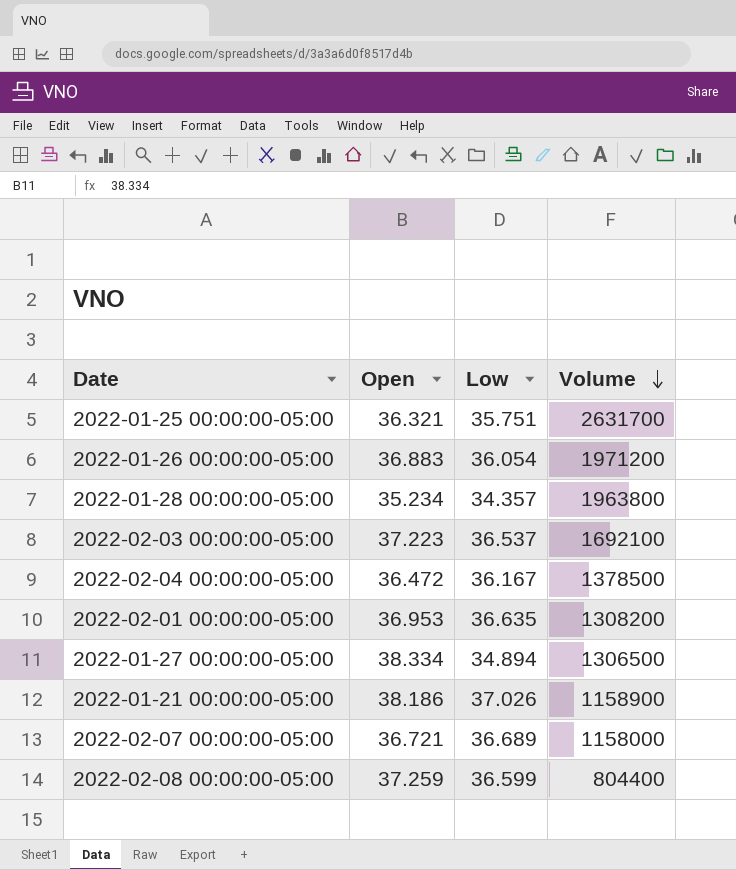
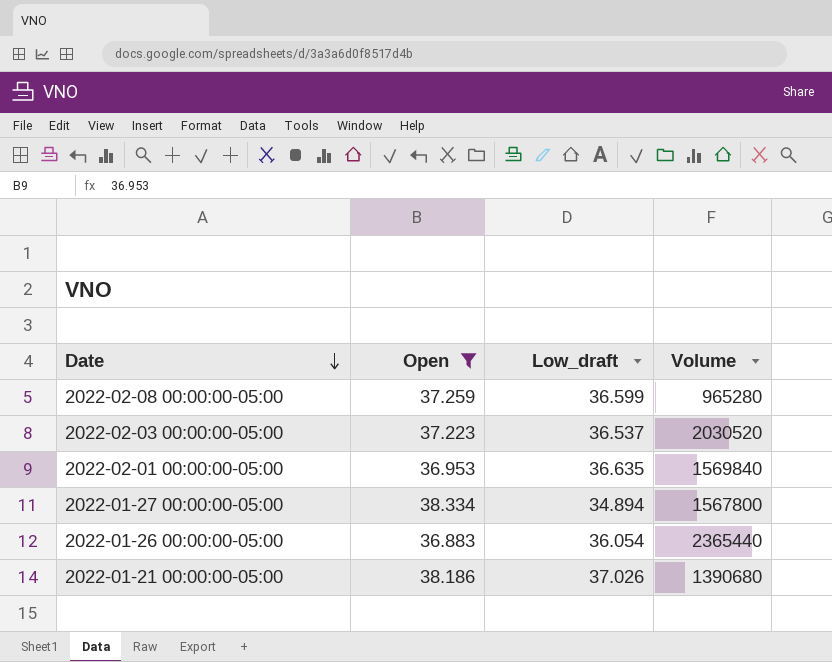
filter: none -> Open >= 36.883
row order: Volume descending -> Date descending
column name: Low -> Low_draft
2022-02-08 00:00:00-05:00 | Volume: 804400 -> 965280
2022-02-03 00:00:00-05:00 | Volume: 1692100 -> 2030520
2022-02-01 00:00:00-05:00 | Volume: 1308200 -> 1569840
2022-01-27 00:00:00-05:00 | Volume: 1306500 -> 1567800
2022-01-26 00:00:00-05:00 | Volume: 1971200 -> 2365440
2022-01-21 00:00:00-05:00 | Volume: 1158900 -> 1390680

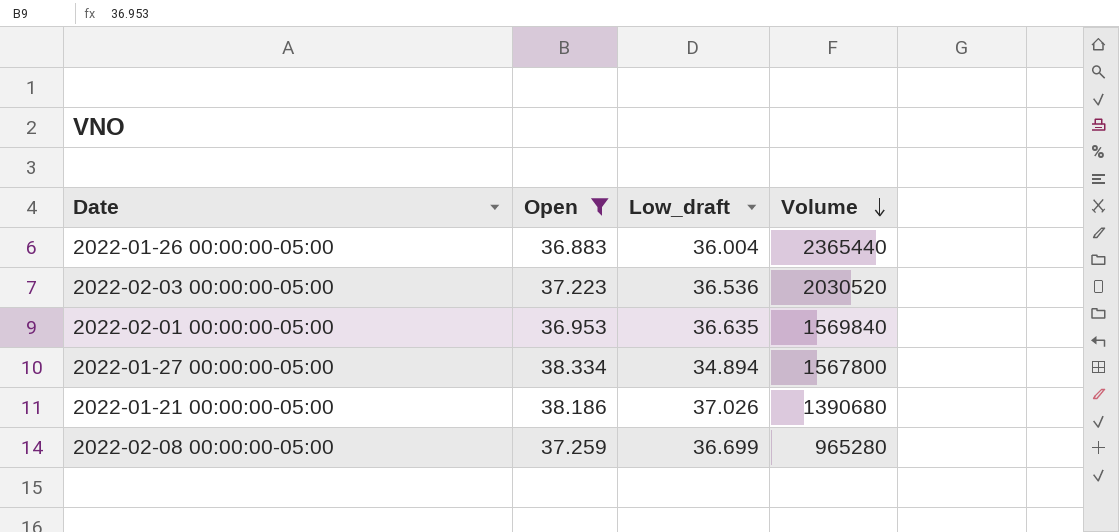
row order: Date descending -> Volume descending
2022-01-26 00:00:00-05:00 | Low_draft: 36.054 -> 36.004
2022-02-03 00:00:00-05:00 | Low_draft: 36.537 -> 36.536
2022-02-08 00:00:00-05:00 | Low_draft: 36.599 -> 36.699

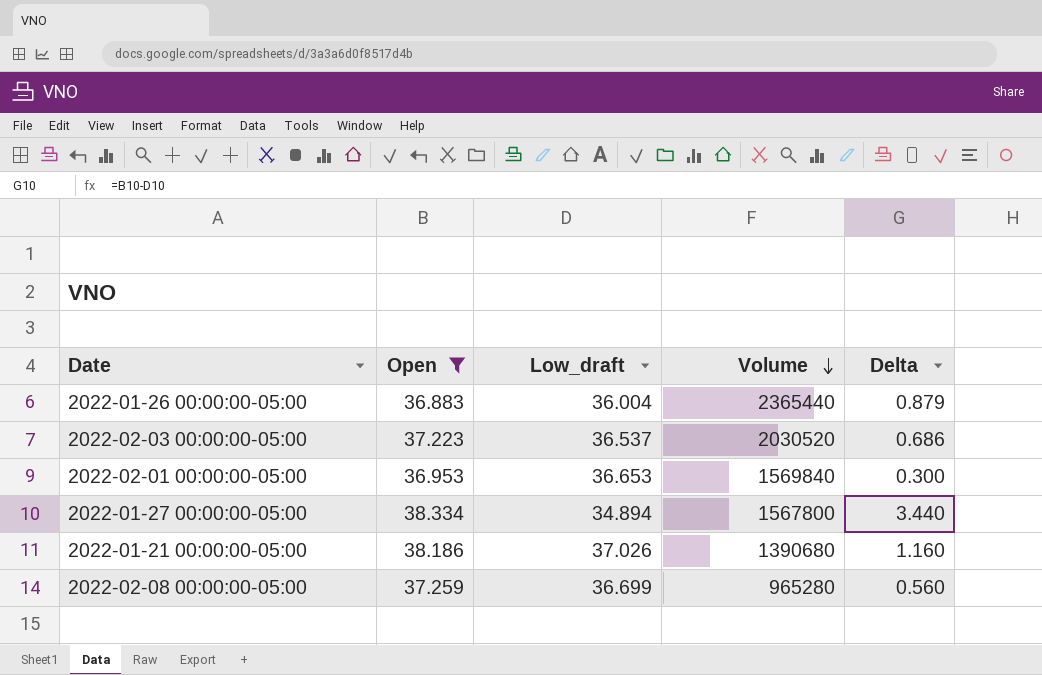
column Delta | formula: none -> [Open] - [Low_draft]
2022-02-03 00:00:00-05:00 | Low_draft: 36.536 -> 36.537
2022-02-01 00:00:00-05:00 | Low_draft: 36.635 -> 36.653

